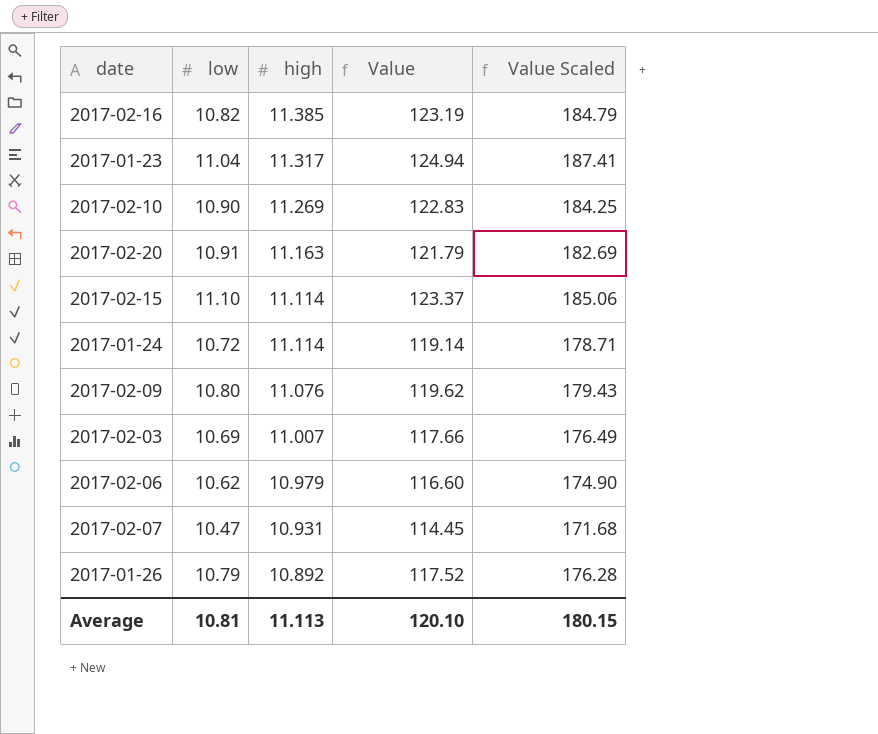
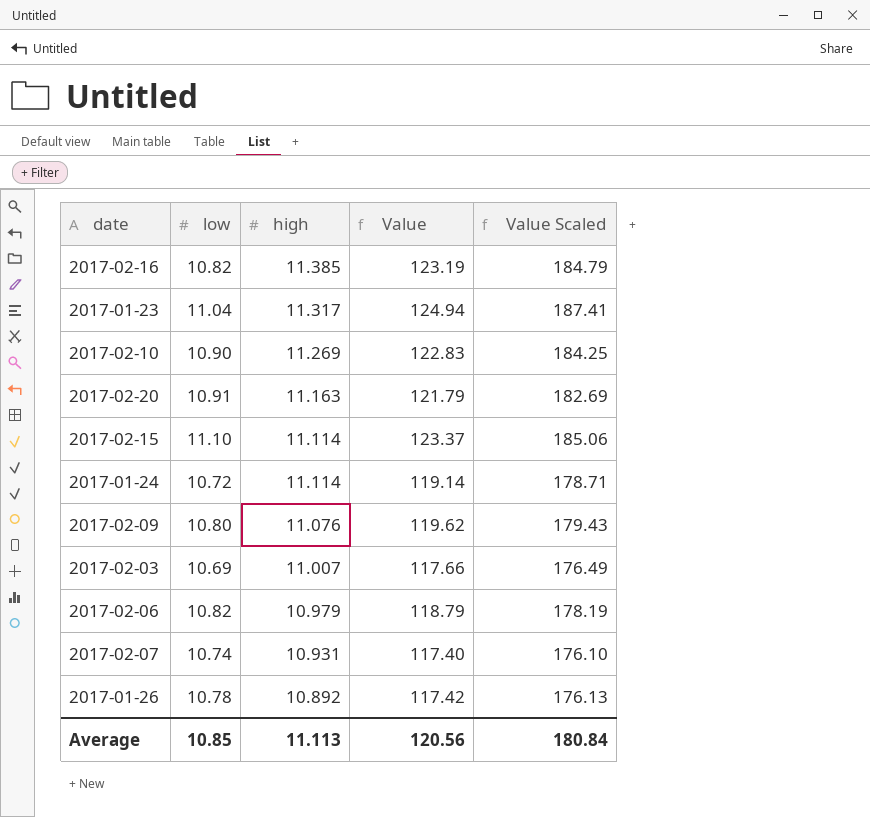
2017-02-06 | low: 10.62 -> 10.82
2017-02-06 | Value: 116.60 -> 118.79
2017-02-06 | Value Scaled: 174.90 -> 178.19
2017-02-07 | low: 10.47 -> 10.74
2017-02-07 | Value: 114.45 -> 117.40
2017-02-07 | Value Scaled: 171.68 -> 176.10
2017-01-26 | low: 10.79 -> 10.78
2017-01-26 | Value: 117.52 -> 117.42
2017-01-26 | Value Scaled: 176.28 -> 176.13
Average | low: 10.81 -> 10.85
Average | Value: 120.10 -> 120.56
Average | Value Scaled: 180.15 -> 180.84

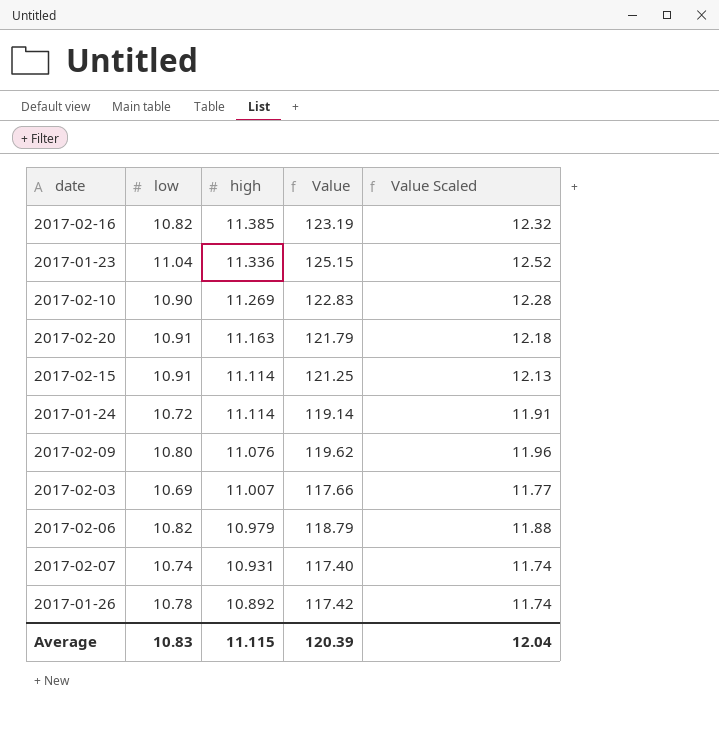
column Value Scaled | formula: [Value] * 1.5 -> [Value] * 0.1
2017-01-23 | high: 11.317 -> 11.336
2017-01-23 | Value: 124.94 -> 125.15
2017-02-15 | low: 11.10 -> 10.91
2017-02-15 | Value: 123.37 -> 121.25
Average | low: 10.85 -> 10.83
Average | high: 11.113 -> 11.115
Average | Value: 120.56 -> 120.39
Average | Value Scaled: 180.84 -> 12.04

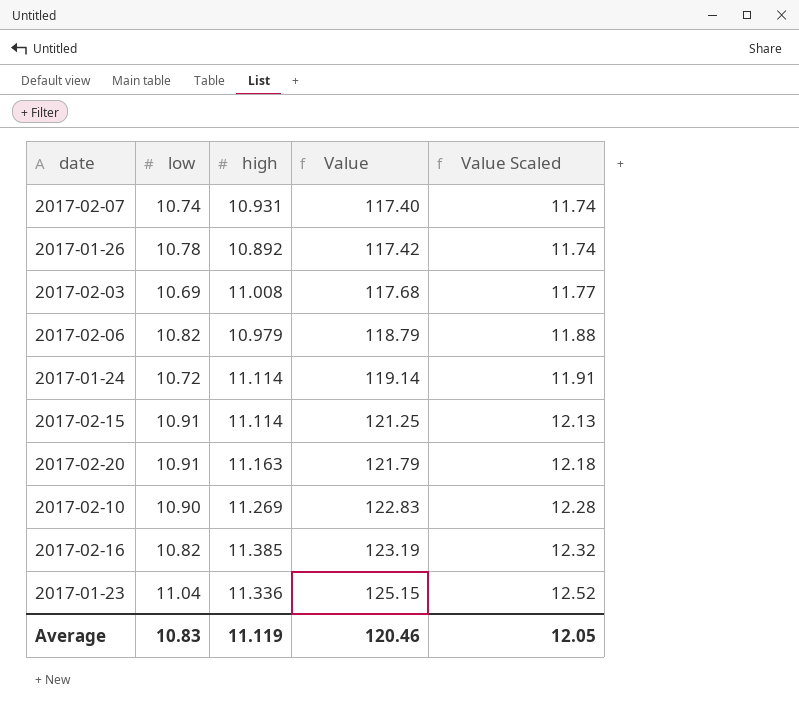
row order: high descending -> Value ascending
row 2017-02-09: 10.80 | 11.076 | 119.62 | 11.96 -> none
2017-02-03 | high: 11.007 -> 11.008
2017-02-03 | Value: 117.66 -> 117.68
Average | high: 11.115 -> 11.119
Average | Value: 120.39 -> 120.46
Average | Value Scaled: 12.04 -> 12.05

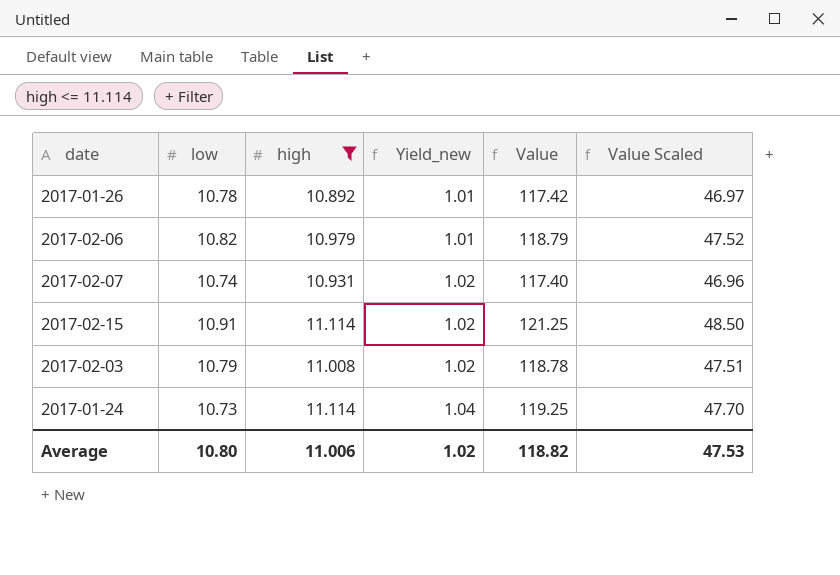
filter: none -> high <= 11.114
row order: Value ascending -> Yield_new ascending
column Yield_new | formula: none -> [high] / [low]
column Value Scaled | formula: [Value] * 0.1 -> [Value] * 0.4
2017-02-03 | low: 10.69 -> 10.79
2017-02-03 | Value: 117.68 -> 118.78
2017-01-24 | low: 10.72 -> 10.73
2017-01-24 | Value: 119.14 -> 119.25
Average | low: 10.83 -> 10.80
Average | high: 11.119 -> 11.006
Average | Value: 120.46 -> 118.82
Average | Value Scaled: 12.05 -> 47.53

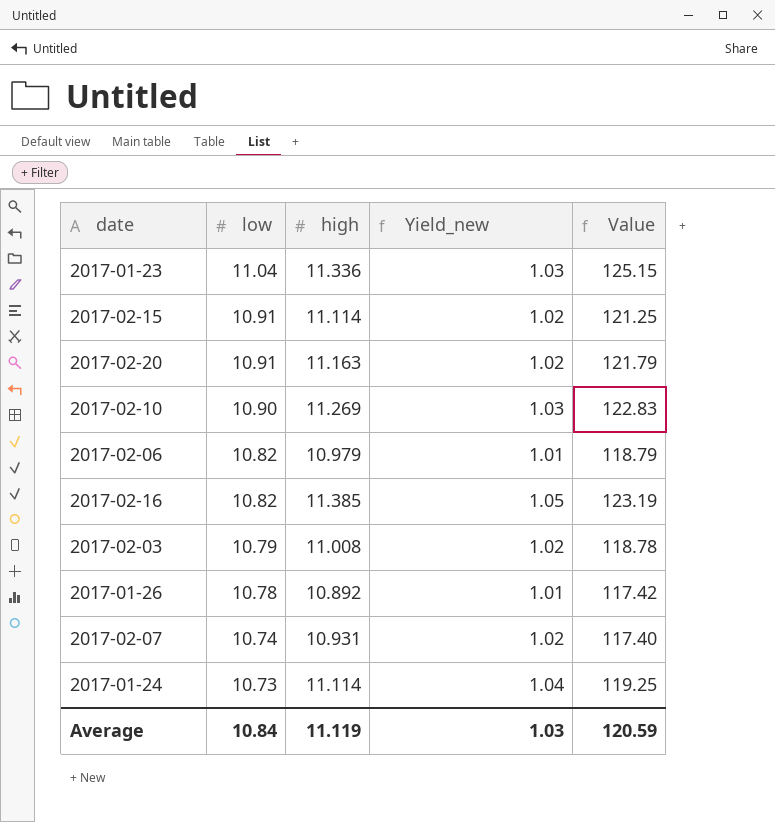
filter: high <= 11.114 -> none
row order: Yield_new ascending -> low descending
column Value Scaled | formula: [Value] * 0.4 -> none
Average | low: 10.80 -> 10.84
Average | high: 11.006 -> 11.119
Average | Yield_new: 1.02 -> 1.03
Average | Value: 118.82 -> 120.59

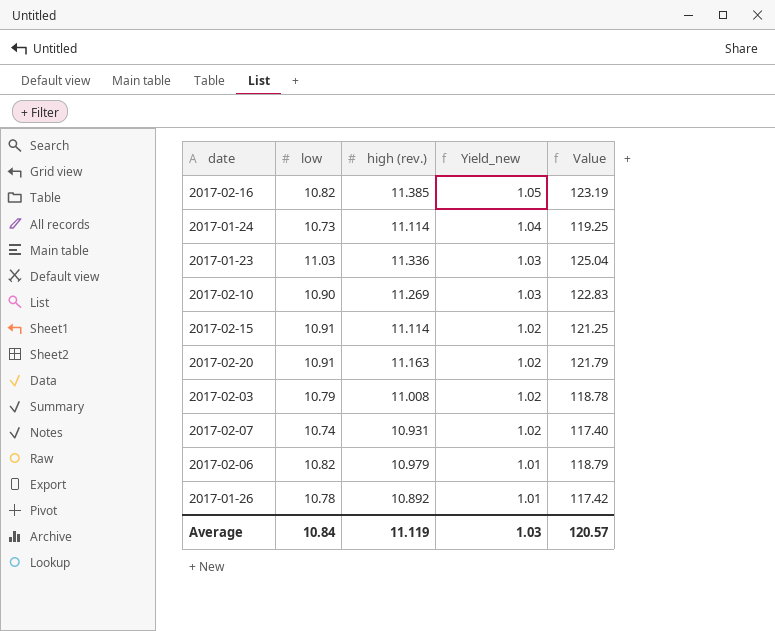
row order: low descending -> Yield_new descending
column name: high -> high (rev.)
2017-01-23 | low: 11.04 -> 11.03
2017-01-23 | Value: 125.15 -> 125.04
Average | Value: 120.59 -> 120.57

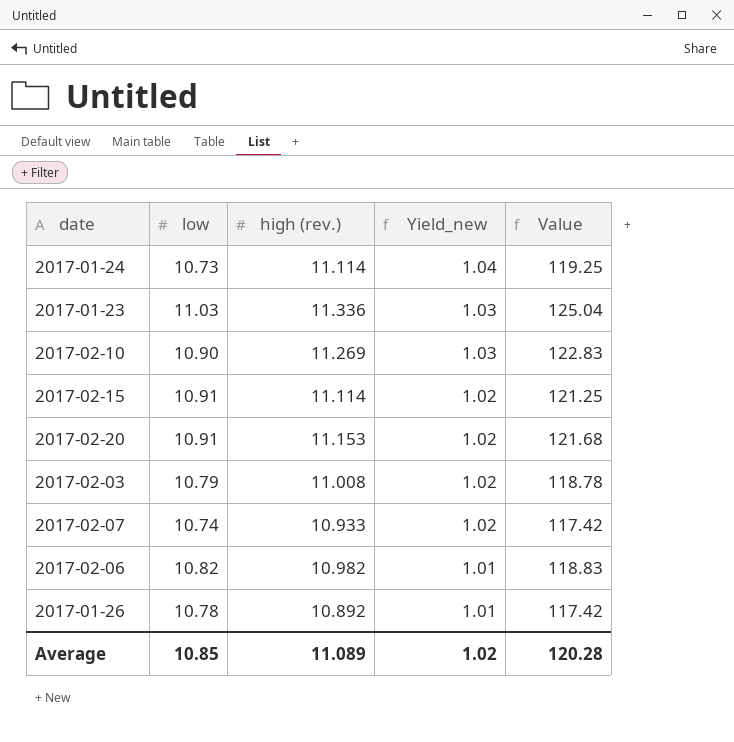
row 2017-02-16: 10.82 | 11.385 | 1.05 | 123.19 -> none
2017-02-20 | high (rev.): 11.163 -> 11.153
2017-02-20 | Value: 121.79 -> 121.68
2017-02-07 | high (rev.): 10.931 -> 10.933
2017-02-07 | Value: 117.40 -> 117.42
2017-02-06 | high (rev.): 10.979 -> 10.982
2017-02-06 | Value: 118.79 -> 118.83
Average | low: 10.84 -> 10.85
Average | high (rev.): 11.119 -> 11.089
Average | Yield_new: 1.03 -> 1.02
Average | Value: 120.57 -> 120.28

